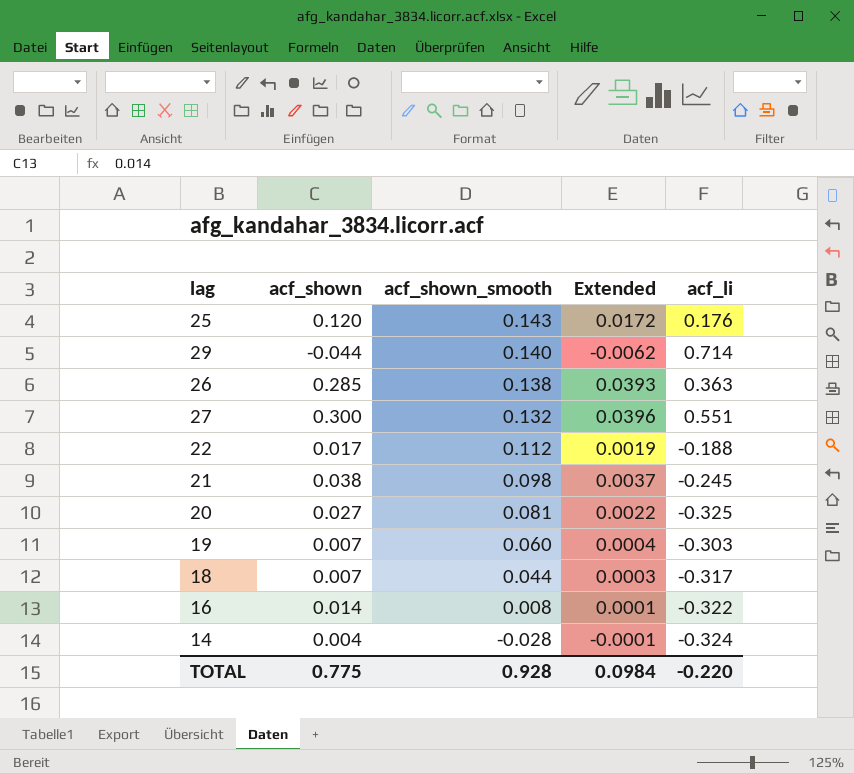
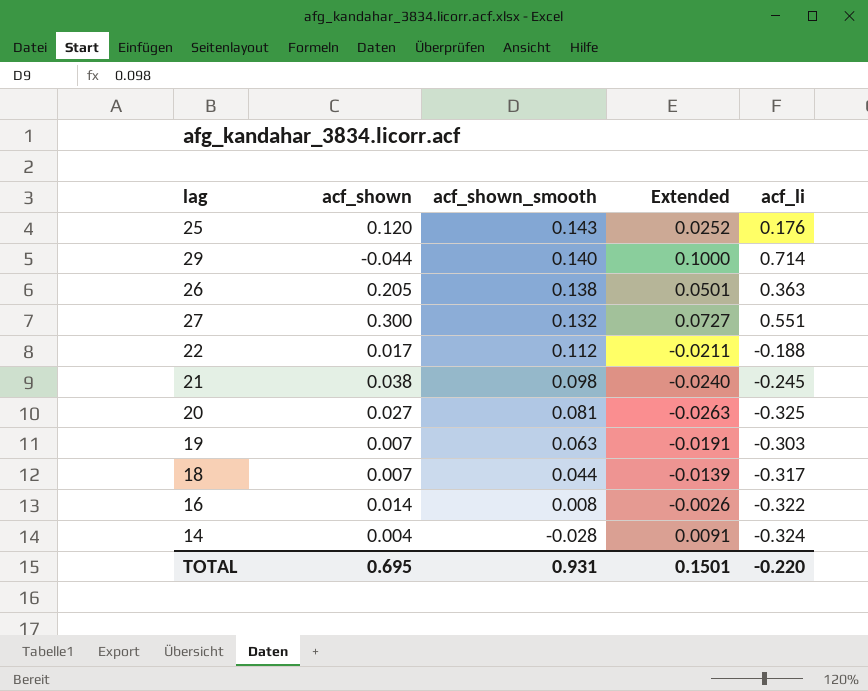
column Extended | formula: [acf_shown] * [acf_shown_smooth] -> [acf_shown_smooth] * [acf_li]
26 | acf_shown: 0.285 -> 0.205
19 | acf_shown_smooth: 0.060 -> 0.063
TOTAL | acf_shown: 0.775 -> 0.695
TOTAL | acf_shown_smooth: 0.928 -> 0.931
TOTAL | Extended: 0.0984 -> 0.1501

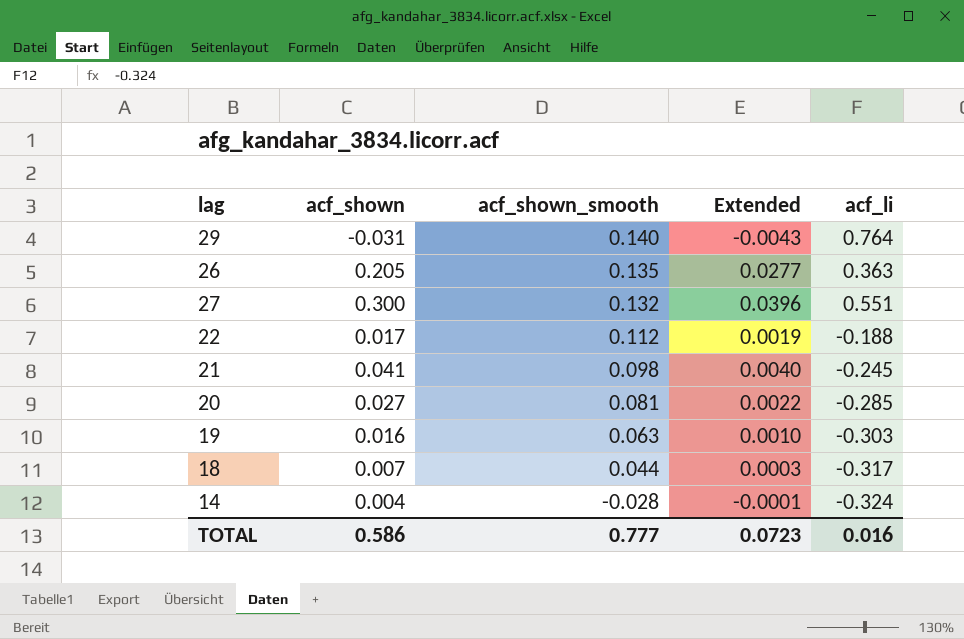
column Extended | formula: [acf_shown_smooth] * [acf_li] -> [acf_shown] * [acf_shown_smooth]
row 25: 0.120 | 0.143 | 0.0252 | 0.176 -> none
row 16: 0.014 | 0.008 | -0.0026 | -0.322 -> none
29 | acf_shown: -0.044 -> -0.031
29 | acf_li: 0.714 -> 0.764
26 | acf_shown_smooth: 0.138 -> 0.135
21 | acf_shown: 0.038 -> 0.041
20 | acf_li: -0.325 -> -0.285
19 | acf_shown: 0.007 -> 0.016
TOTAL | acf_shown: 0.695 -> 0.586
TOTAL | acf_shown_smooth: 0.931 -> 0.777
TOTAL | Extended: 0.1501 -> 0.0723
TOTAL | acf_li: -0.220 -> 0.016

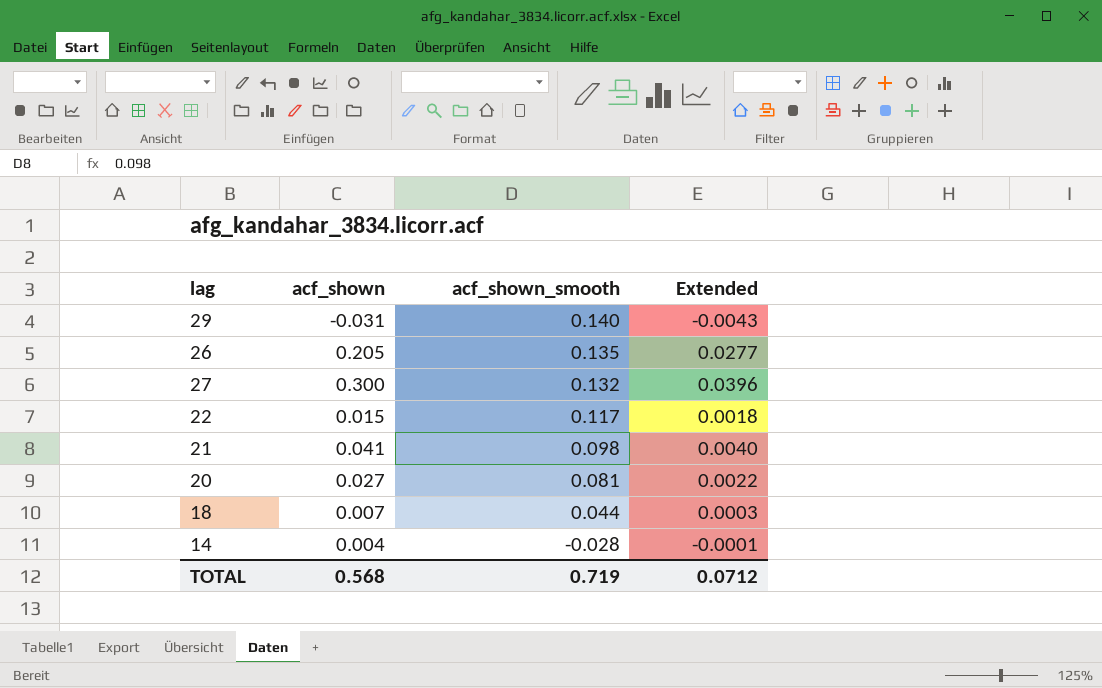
column acf_li | position: 5 -> none
row 19: 0.016 | 0.063 | 0.0010 | -0.303 -> none
22 | acf_shown: 0.017 -> 0.015
22 | acf_shown_smooth: 0.112 -> 0.117
22 | Extended: 0.0019 -> 0.0018
TOTAL | acf_shown: 0.586 -> 0.568
TOTAL | acf_shown_smooth: 0.777 -> 0.719
TOTAL | Extended: 0.0723 -> 0.0712

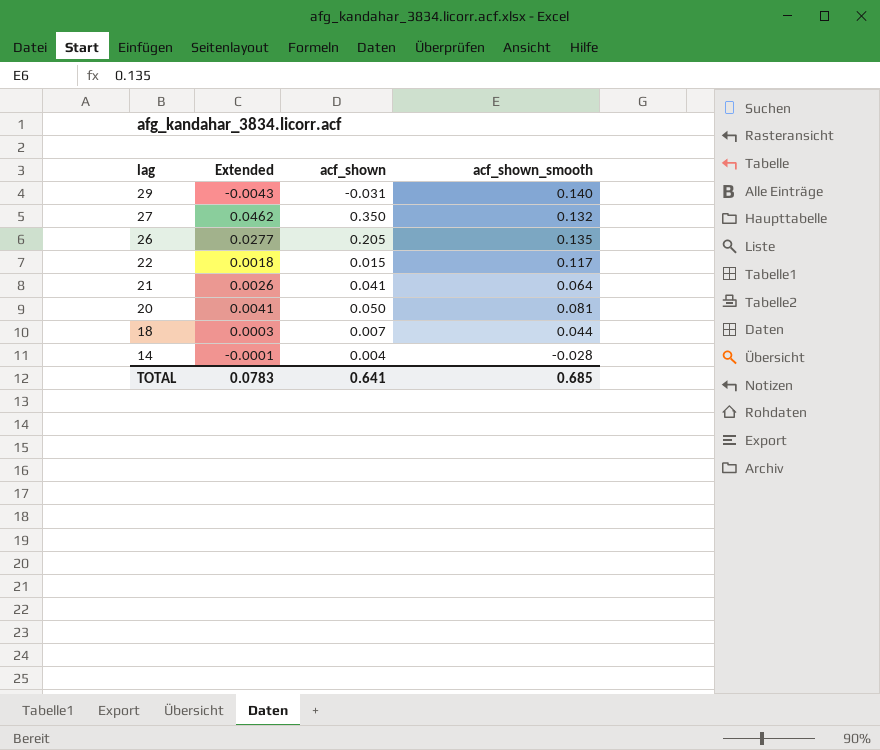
row order: acf_shown_smooth descending -> lag descending
column Extended | position: 4 -> 2
27 | Extended: 0.0396 -> 0.0462
27 | acf_shown: 0.300 -> 0.350
21 | Extended: 0.0040 -> 0.0026
21 | acf_shown_smooth: 0.098 -> 0.064
20 | Extended: 0.0022 -> 0.0041
20 | acf_shown: 0.027 -> 0.050
TOTAL | Extended: 0.0712 -> 0.0783
TOTAL | acf_shown: 0.568 -> 0.641
TOTAL | acf_shown_smooth: 0.719 -> 0.685

